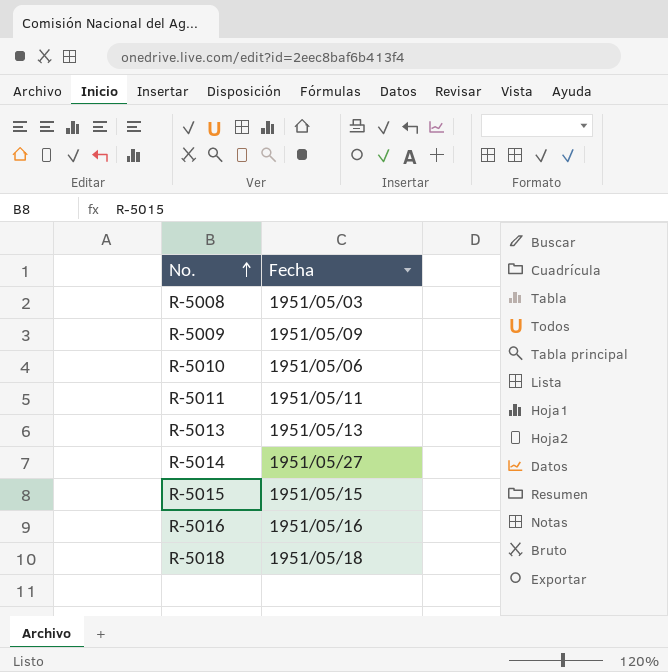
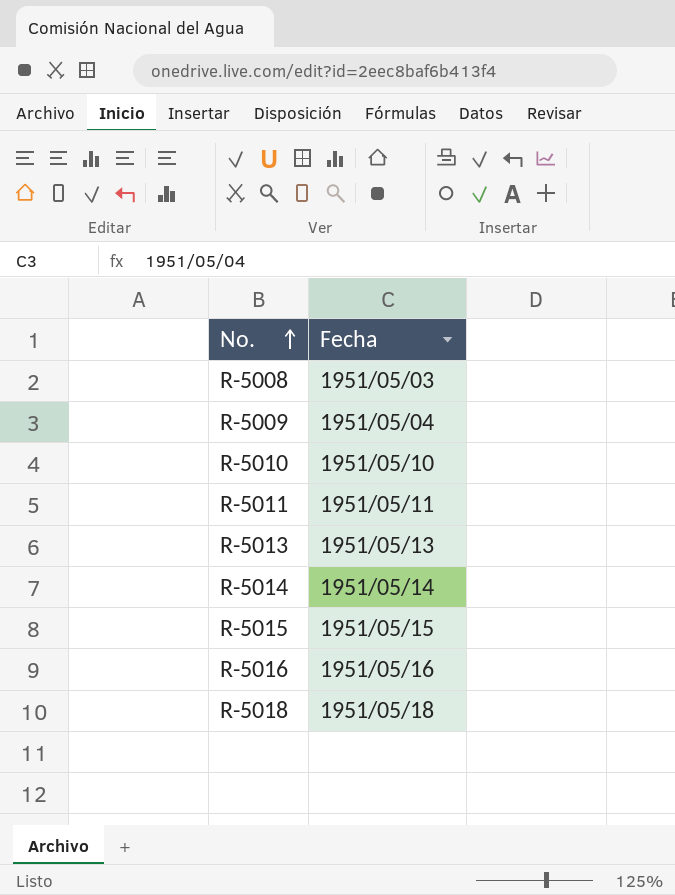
R-5009 | Fecha: 1951/05/09 -> 1951/05/04
R-5010 | Fecha: 1951/05/06 -> 1951/05/10
R-5014 | Fecha: 1951/05/27 -> 1951/05/14

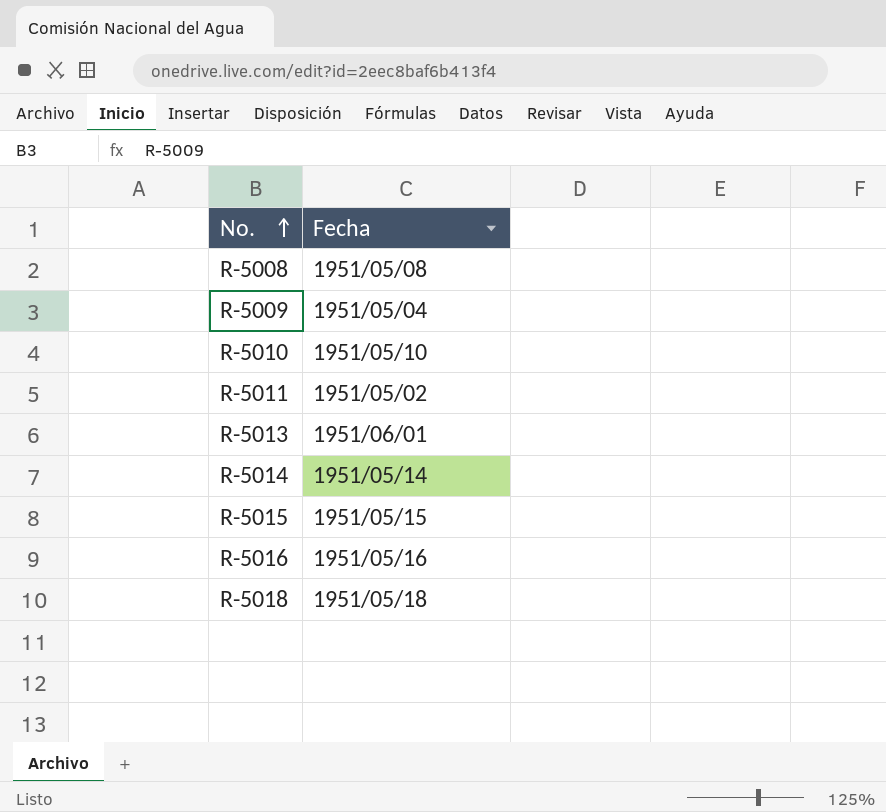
R-5008 | Fecha: 1951/05/03 -> 1951/05/08
R-5011 | Fecha: 1951/05/11 -> 1951/05/02
R-5013 | Fecha: 1951/05/13 -> 1951/06/01

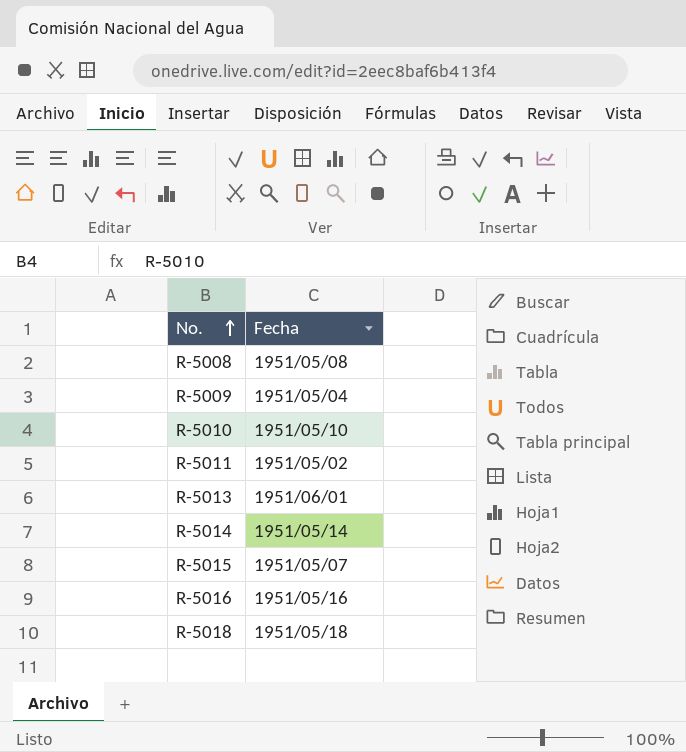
R-5015 | Fecha: 1951/05/15 -> 1951/05/07

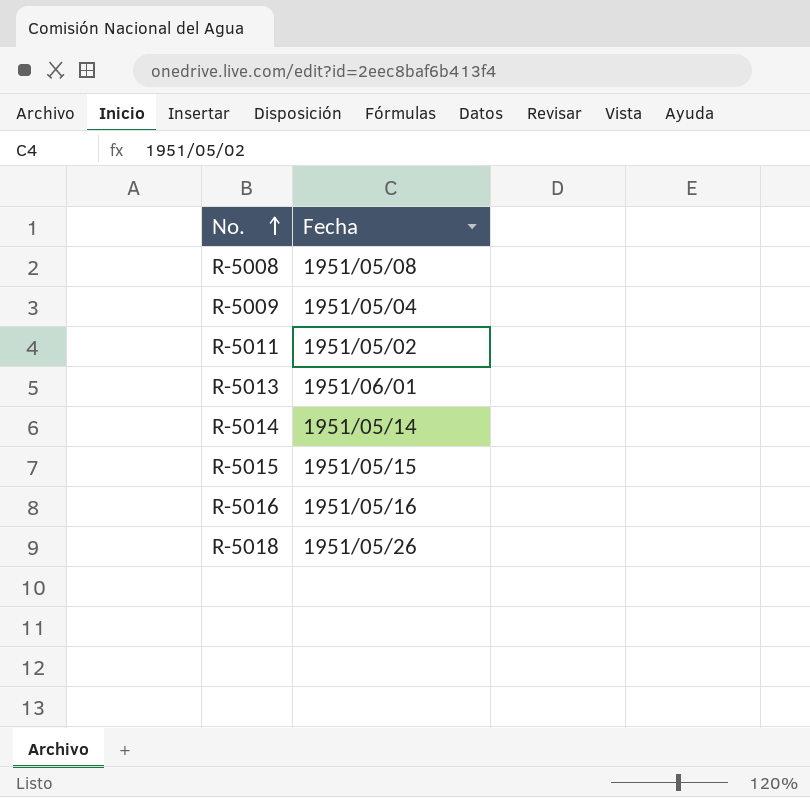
row R-5010: 1951/05/10 -> none
R-5015 | Fecha: 1951/05/07 -> 1951/05/15
R-5018 | Fecha: 1951/05/18 -> 1951/05/26

